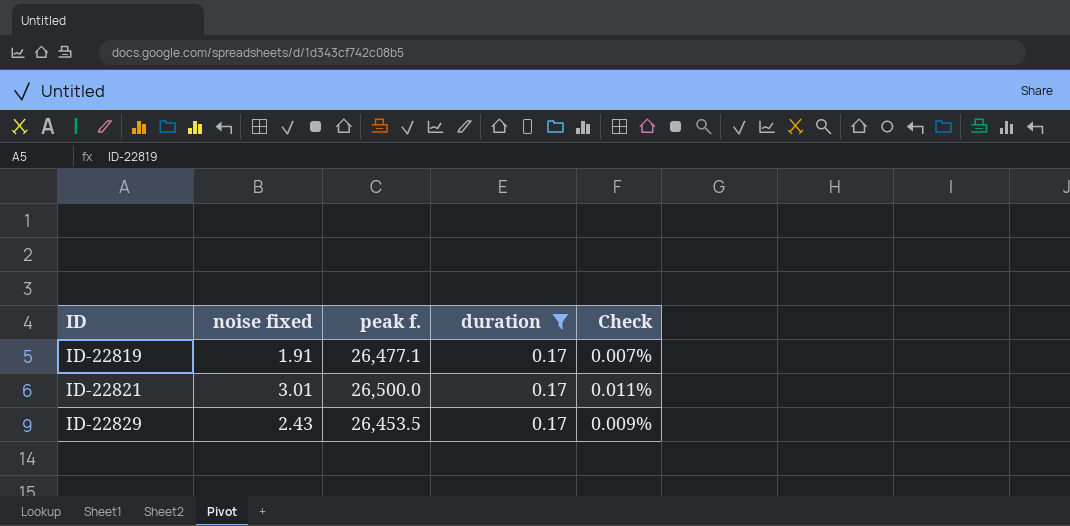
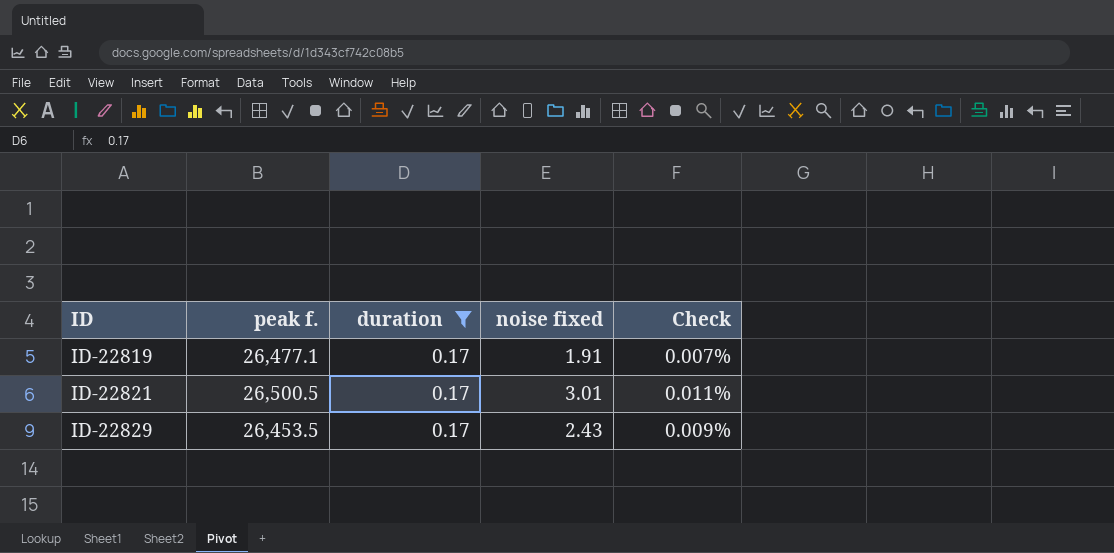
column noise fixed | position: 2 -> 4
ID-22821 | peak f.: 26,500.0 -> 26,500.5

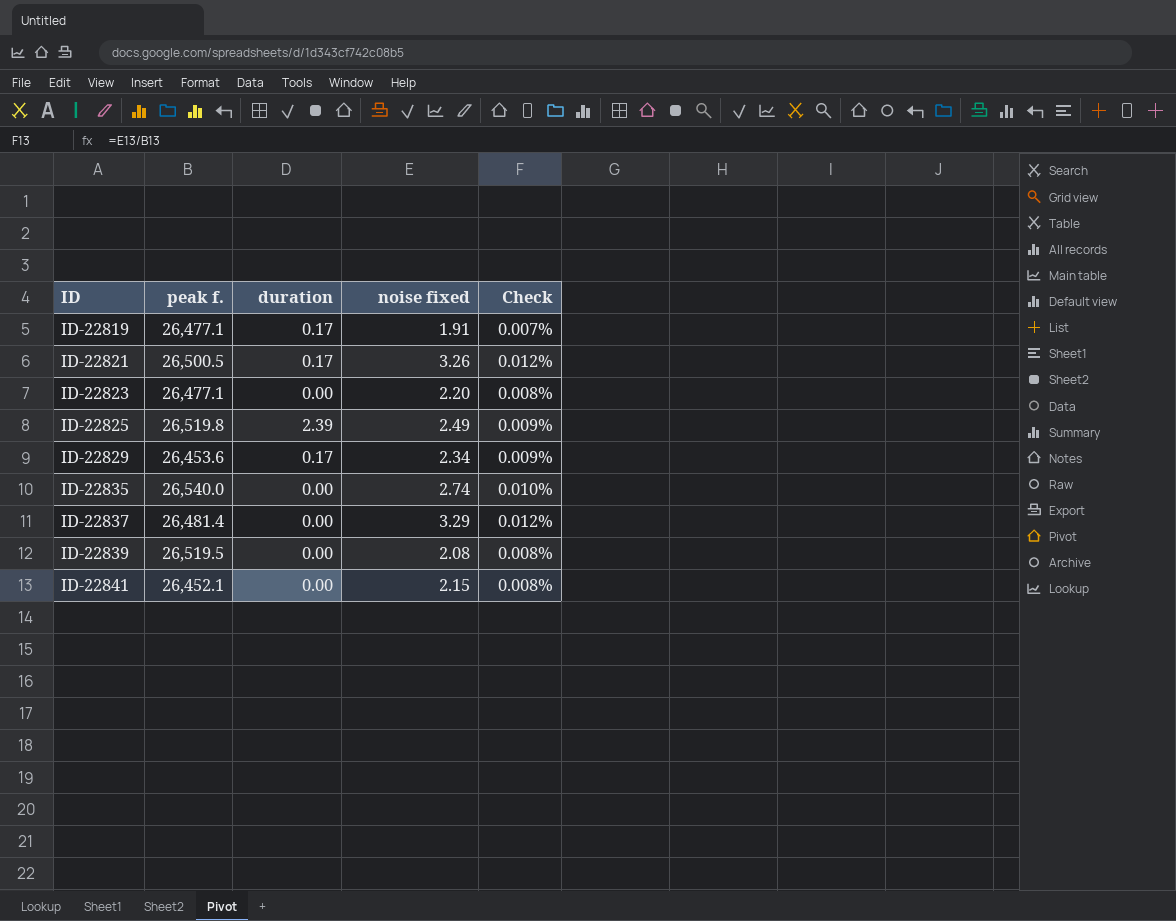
filter: duration = 0.17 -> none
ID-22821 | noise fixed: 3.01 -> 3.26
ID-22821 | Check: 0.011% -> 0.012%
ID-22829 | peak f.: 26,453.5 -> 26,453.6
ID-22829 | noise fixed: 2.43 -> 2.34

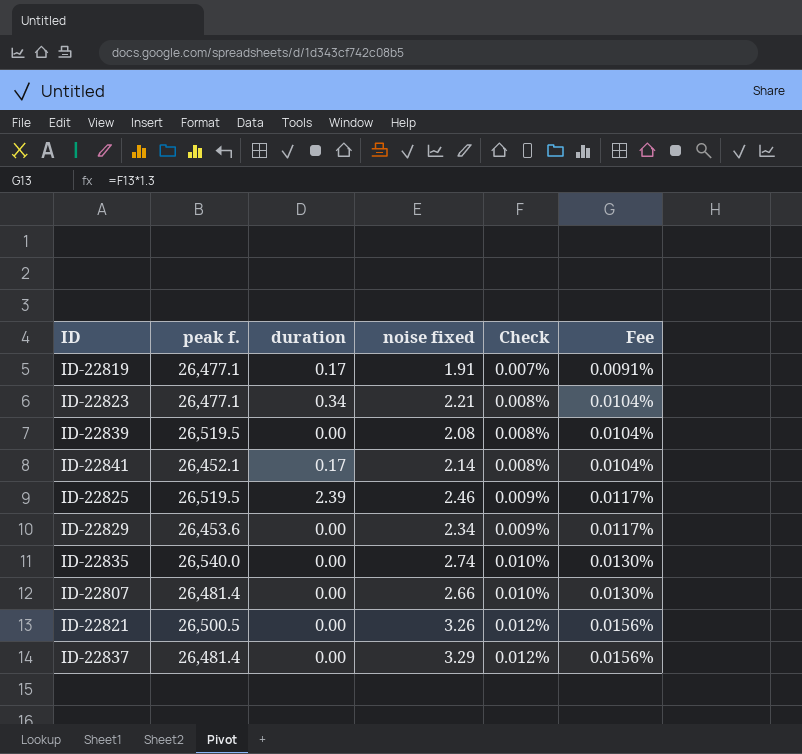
row order: ID ascending -> Check ascending
column Fee | formula: none -> [Check] * 1.3
ID-22823 | duration: 0.00 -> 0.34
ID-22823 | noise fixed: 2.20 -> 2.21
ID-22841 | duration: 0.00 -> 0.17
ID-22841 | noise fixed: 2.15 -> 2.14
ID-22825 | peak f.: 26,519.8 -> 26,519.5
ID-22825 | noise fixed: 2.49 -> 2.46
ID-22829 | duration: 0.17 -> 0.00
row ID-22807: none -> 26,481.4 | 0.00 | 2.66 | 0.010% | 0.0130%
ID-22821 | duration: 0.17 -> 0.00

